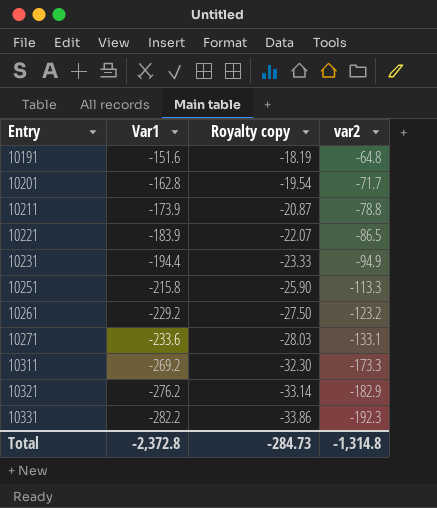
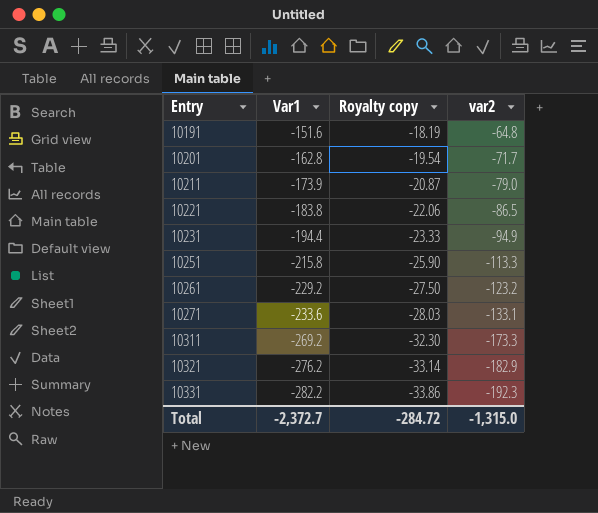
10211 | var2: -78.8 -> -79.0
10221 | Var1: -183.9 -> -183.8
10221 | Royalty copy: -22.07 -> -22.06
Total | Var1: -2,372.8 -> -2,372.7
Total | Royalty copy: -284.73 -> -284.72
Total | var2: -1,314.8 -> -1,315.0

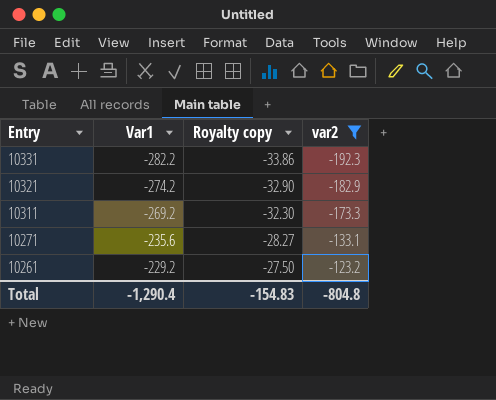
filter: none -> var2 <= -123.2
row order: Entry ascending -> Entry descending
10321 | Var1: -276.2 -> -274.2
10321 | Royalty copy: -33.14 -> -32.90
10271 | Var1: -233.6 -> -235.6
10271 | Royalty copy: -28.03 -> -28.27
Total | Var1: -2,372.7 -> -1,290.4
Total | Royalty copy: -284.72 -> -154.83
Total | var2: -1,315.0 -> -804.8

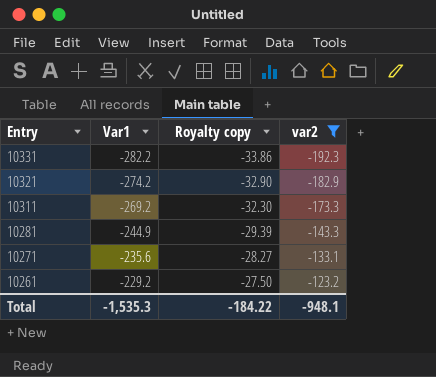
row 10281: none -> -244.9 | -29.39 | -143.3
Total | Var1: -1,290.4 -> -1,535.3
Total | Royalty copy: -154.83 -> -184.22
Total | var2: -804.8 -> -948.1

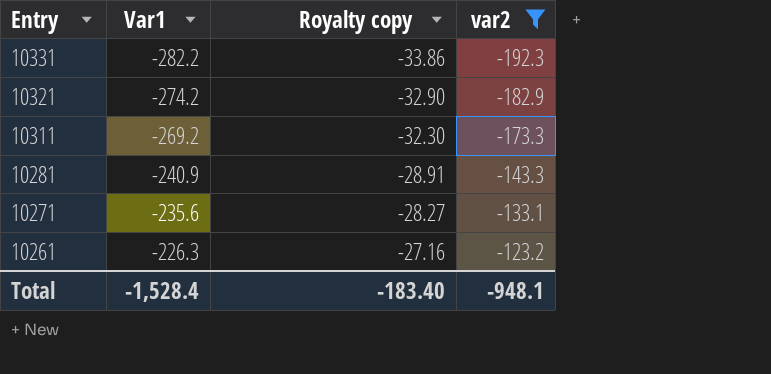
10281 | Var1: -244.9 -> -240.9
10281 | Royalty copy: -29.39 -> -28.91
10261 | Var1: -229.2 -> -226.3
10261 | Royalty copy: -27.50 -> -27.16
Total | Var1: -1,535.3 -> -1,528.4
Total | Royalty copy: -184.22 -> -183.40

